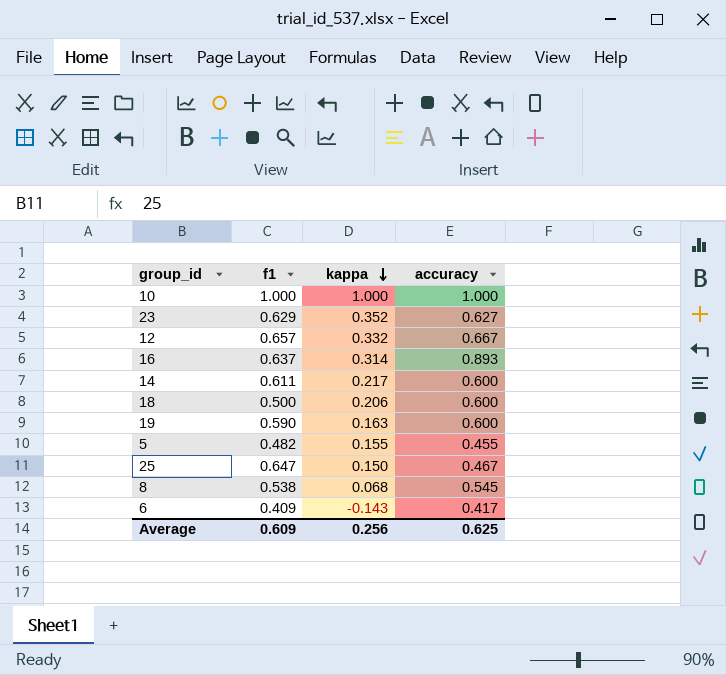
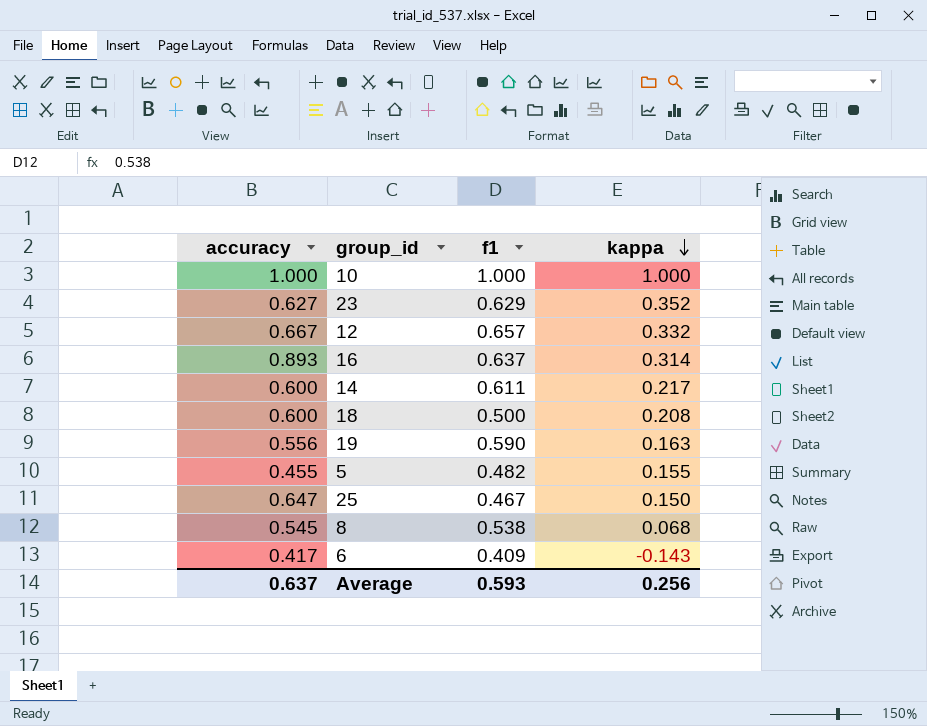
column accuracy | position: 4 -> 1
18 | kappa: 0.206 -> 0.208
19 | accuracy: 0.600 -> 0.556
25 | accuracy: 0.467 -> 0.647
25 | f1: 0.647 -> 0.467
Average | accuracy: 0.625 -> 0.637
Average | f1: 0.609 -> 0.593

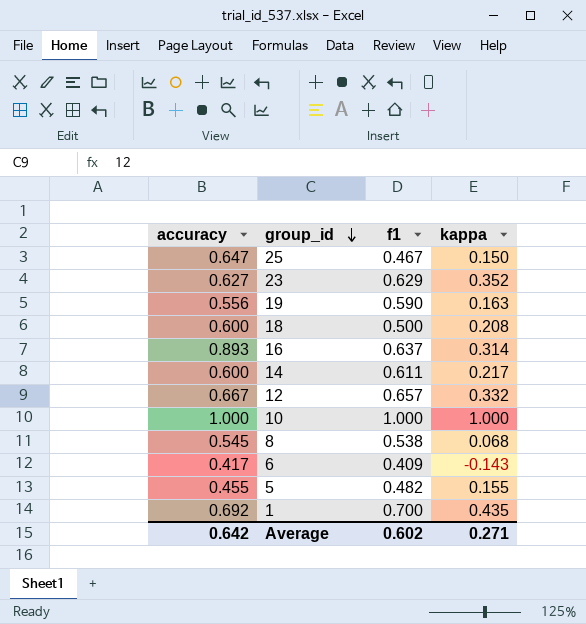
row order: kappa descending -> group_id descending
row 1: none -> 0.692 | 0.700 | 0.435
Average | accuracy: 0.637 -> 0.642
Average | f1: 0.593 -> 0.602
Average | kappa: 0.256 -> 0.271

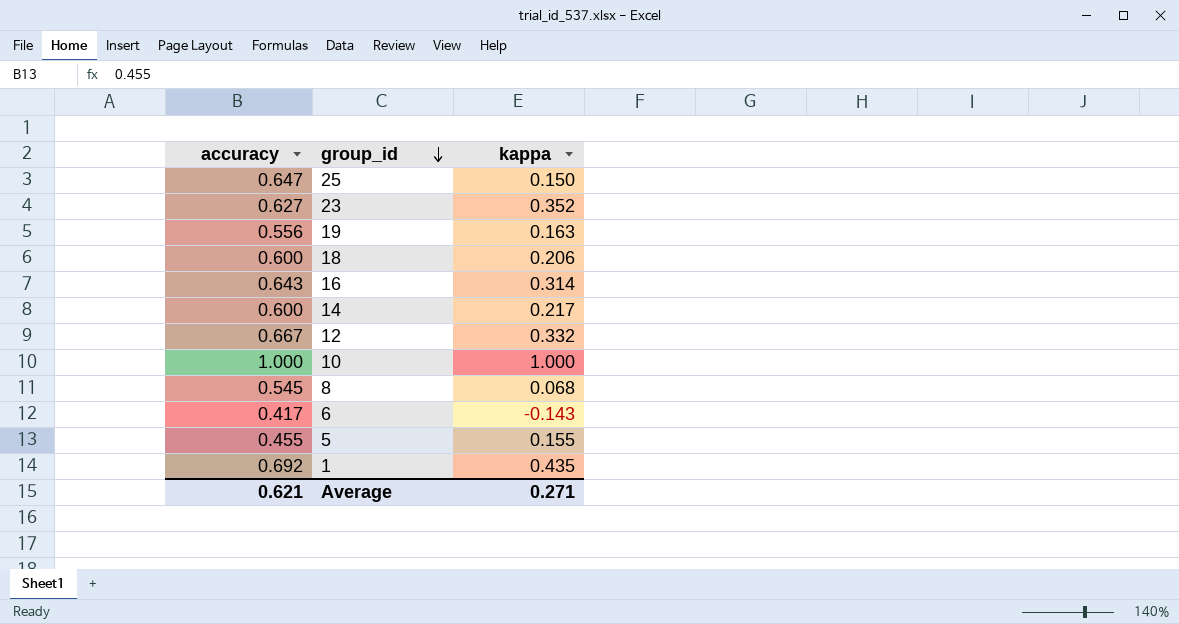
column f1 | position: 3 -> none
18 | kappa: 0.208 -> 0.206
16 | accuracy: 0.893 -> 0.643
Average | accuracy: 0.642 -> 0.621

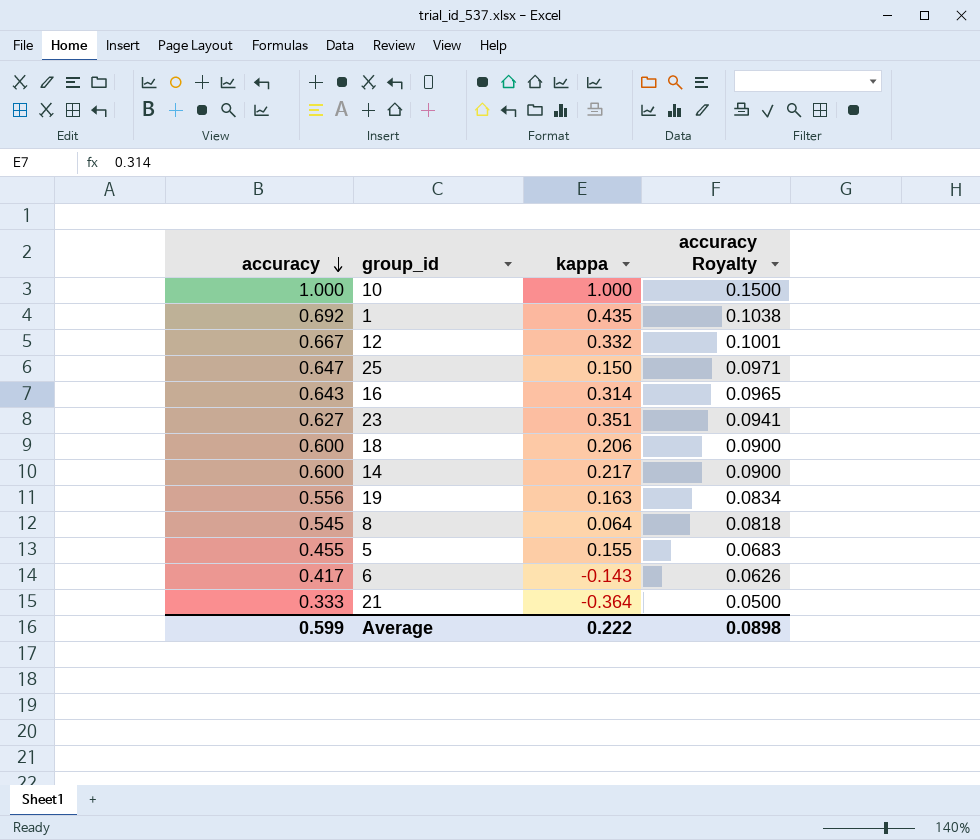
row order: group_id descending -> accuracy descending
column accuracy Royalty | formula: none -> [accuracy] * 0.15
23 | kappa: 0.352 -> 0.351
8 | kappa: 0.068 -> 0.064
row 21: none -> 0.333 | -0.364 | 0.0500
Average | accuracy: 0.621 -> 0.599
Average | kappa: 0.271 -> 0.222

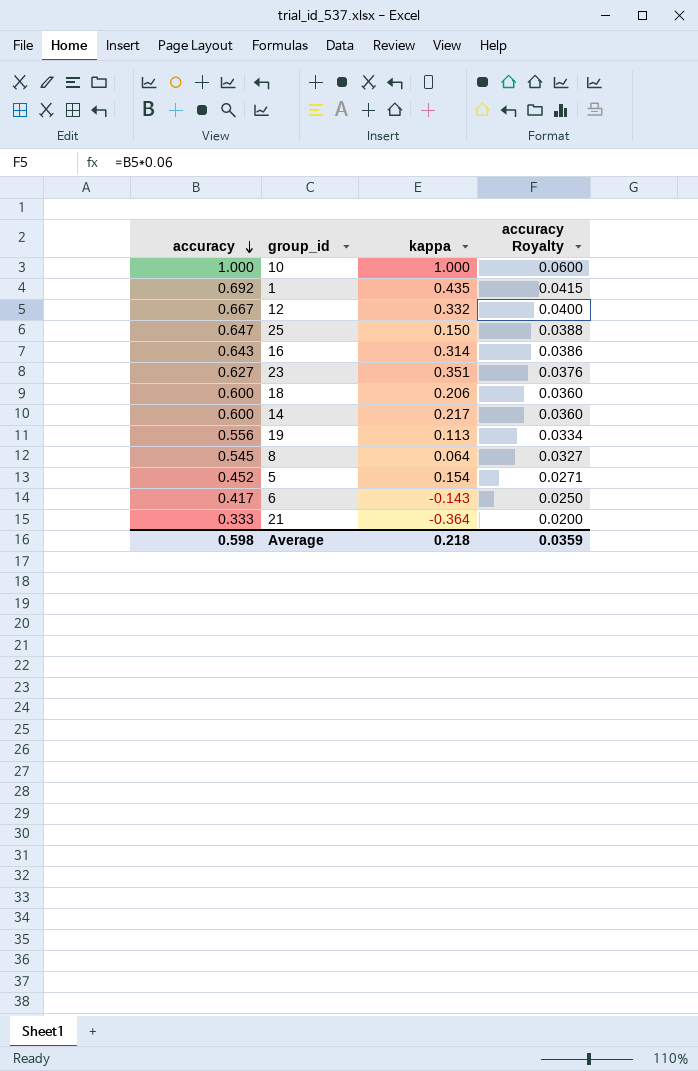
column accuracy Royalty | formula: [accuracy] * 0.15 -> [accuracy] * 0.06
19 | kappa: 0.163 -> 0.113
5 | accuracy: 0.455 -> 0.452
5 | kappa: 0.155 -> 0.154
Average | accuracy: 0.599 -> 0.598
Average | kappa: 0.222 -> 0.218
Average | accuracy Royalty: 0.0898 -> 0.0359

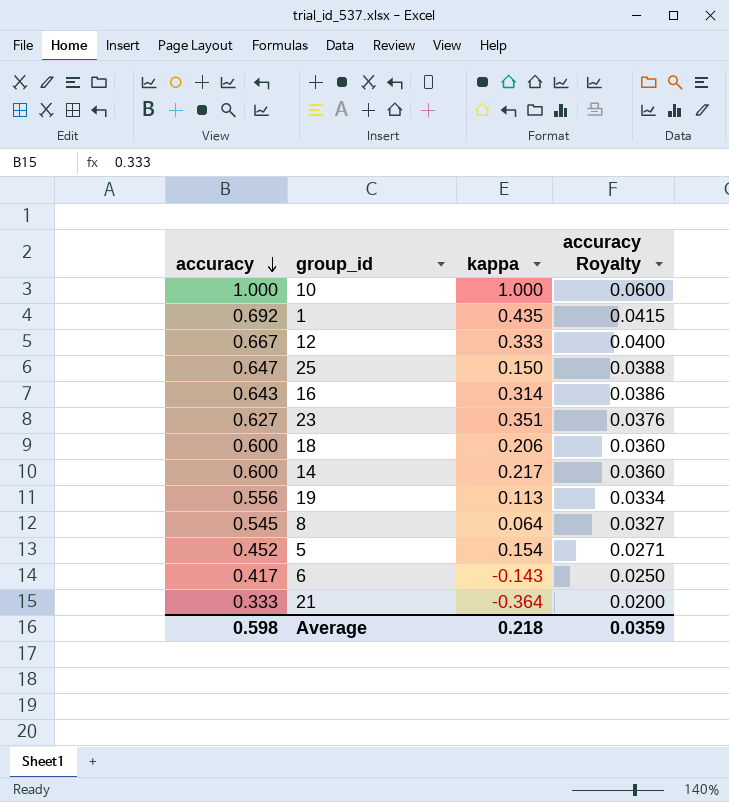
12 | kappa: 0.332 -> 0.333

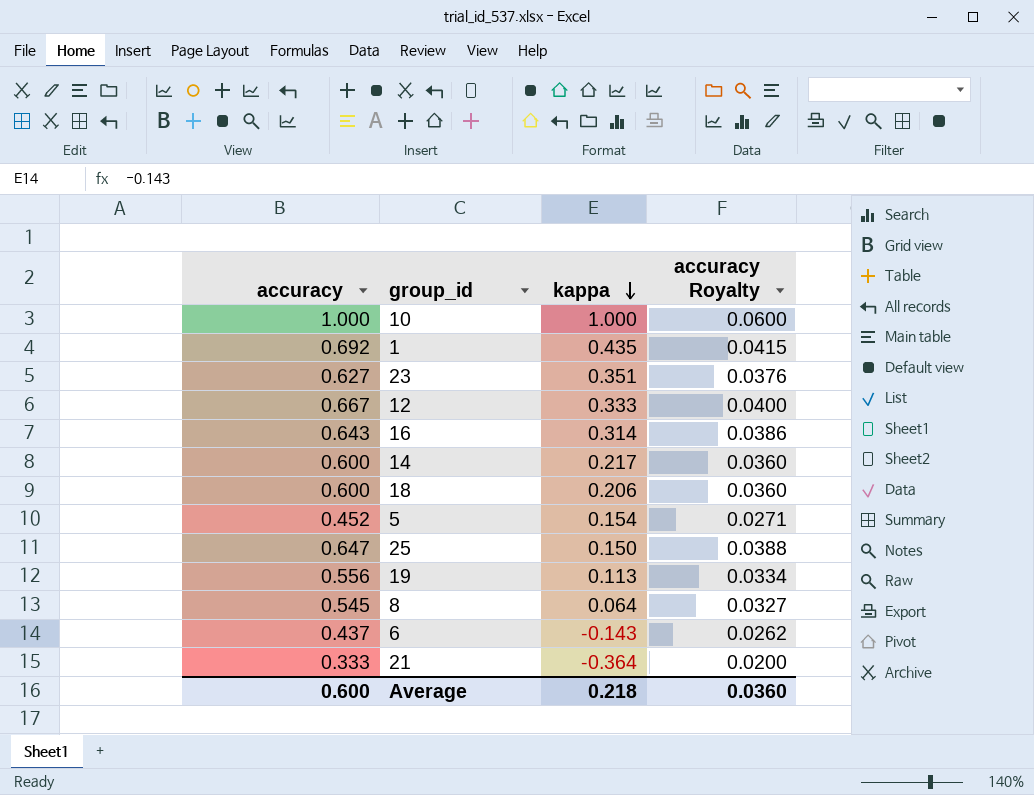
row order: accuracy descending -> kappa descending
6 | accuracy: 0.417 -> 0.437
6 | accuracy Royalty: 0.0250 -> 0.0262
Average | accuracy: 0.598 -> 0.600
Average | accuracy Royalty: 0.0359 -> 0.0360

